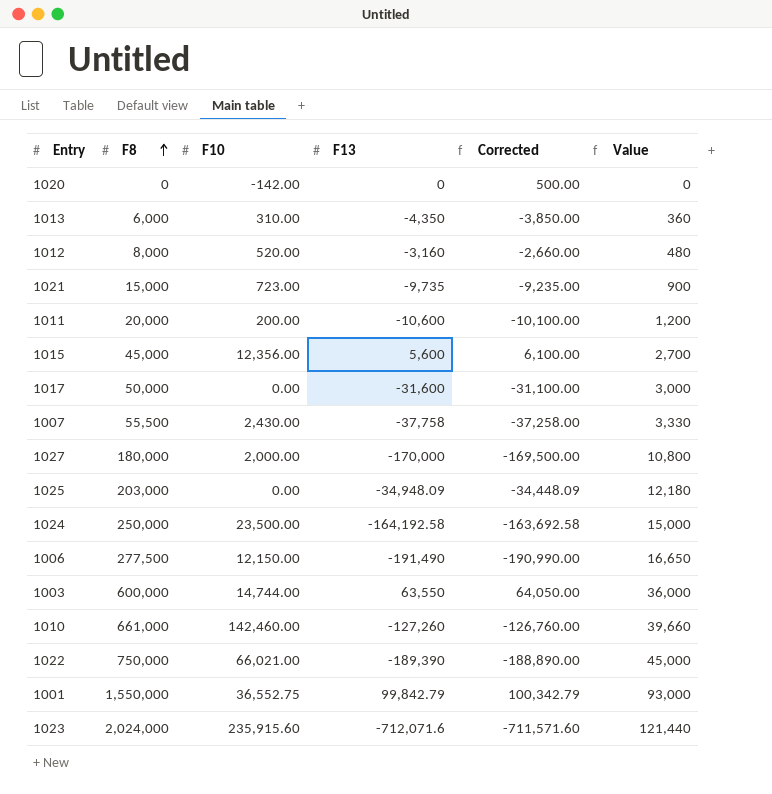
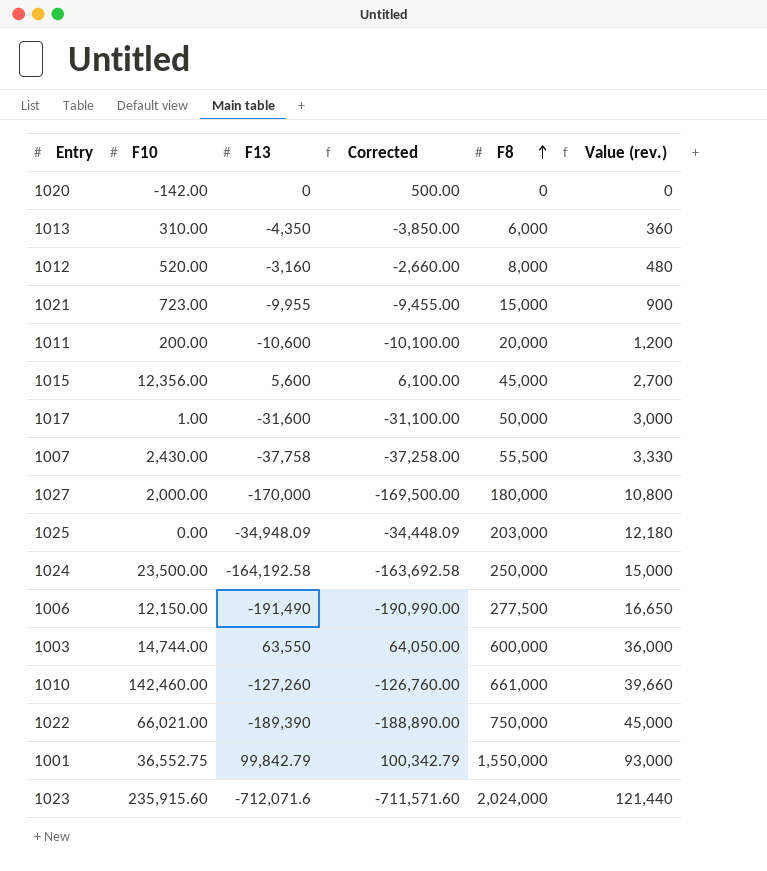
column F8 | position: 2 -> 5
column name: Value -> Value (rev.)
1021 | F13: -9,735 -> -9,955
1021 | Corrected: -9,235.00 -> -9,455.00
1017 | F10: 0.00 -> 1.00

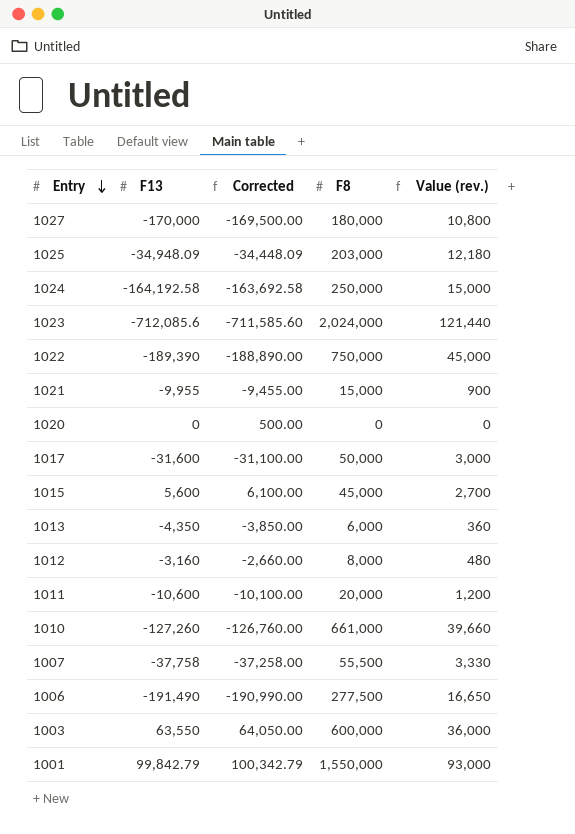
row order: F8 ascending -> Entry descending
column F10 | position: 2 -> none
1023 | F13: -712,071.6 -> -712,085.6
1023 | Corrected: -711,571.60 -> -711,585.60

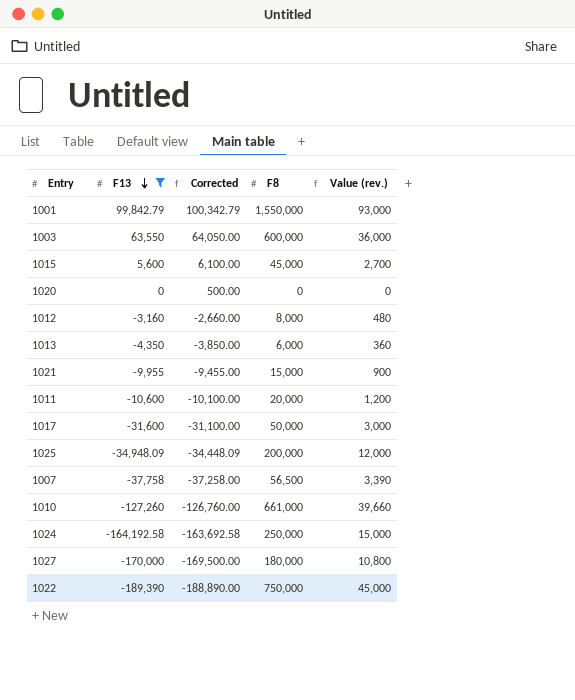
filter: none -> F13 >= -189,390
row order: Entry descending -> F13 descending
1025 | F8: 203,000 -> 200,000
1025 | Value (rev.): 12,180 -> 12,000
1007 | F8: 55,500 -> 56,500
1007 | Value (rev.): 3,330 -> 3,390

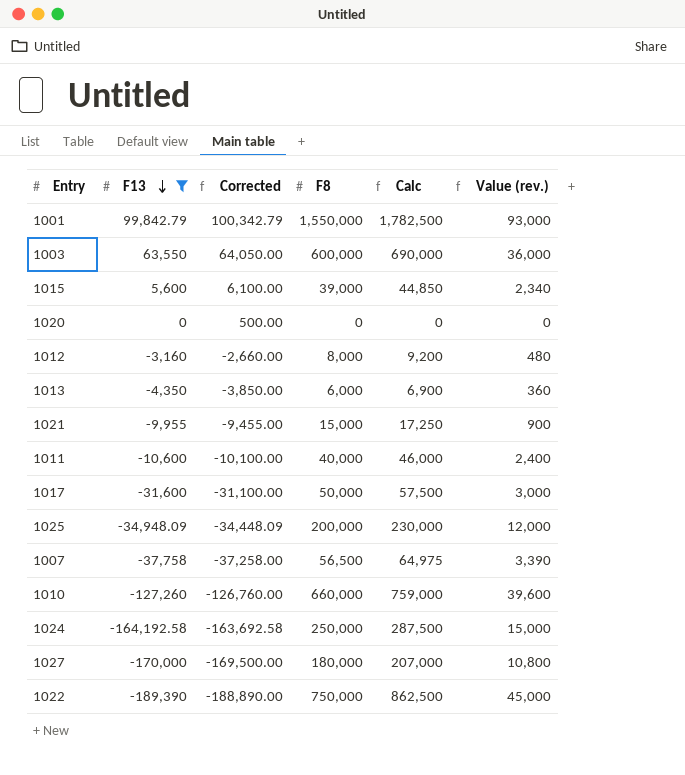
column Calc | formula: none -> [F8] * 1.15
1015 | F8: 45,000 -> 39,000
1015 | Value (rev.): 2,700 -> 2,340
1011 | F8: 20,000 -> 40,000
1011 | Value (rev.): 1,200 -> 2,400
1010 | F8: 661,000 -> 660,000
1010 | Value (rev.): 39,660 -> 39,600

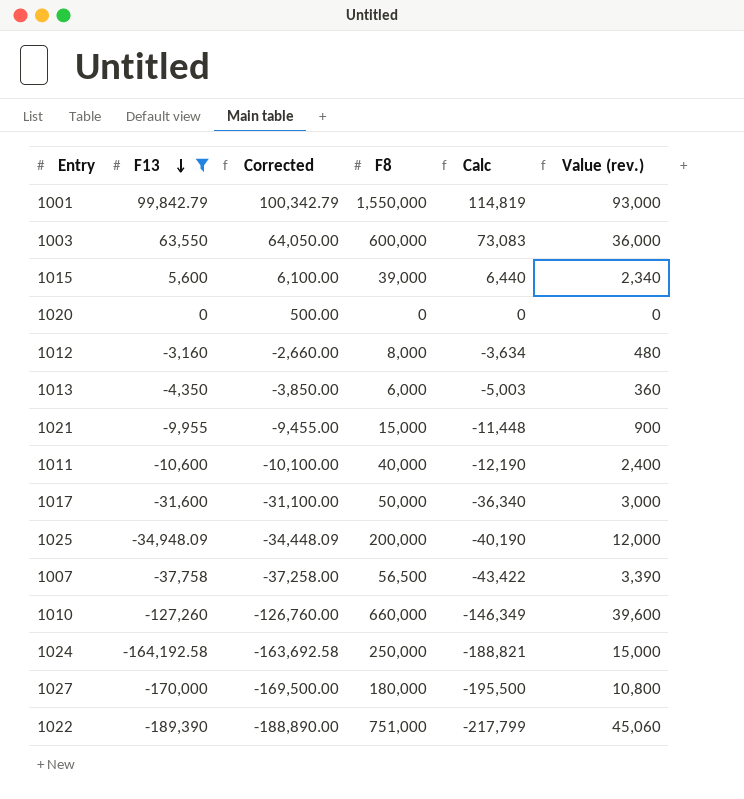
column Calc | formula: [F8] * 1.15 -> [F13] * 1.15
1022 | F8: 750,000 -> 751,000
1022 | Value (rev.): 45,000 -> 45,060

